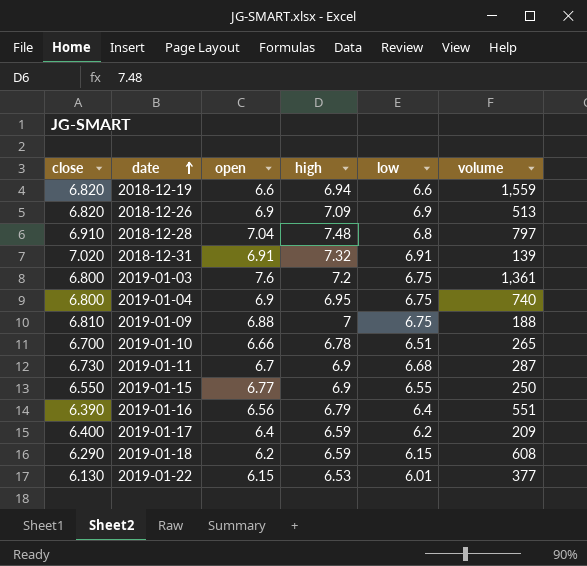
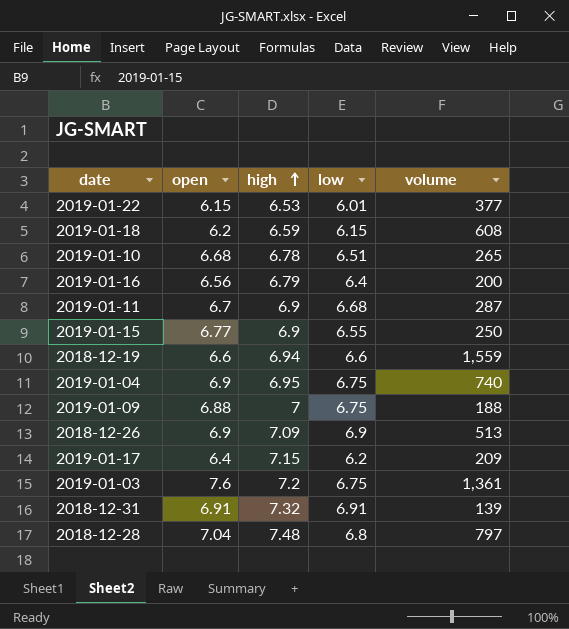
row order: date ascending -> high ascending
column close | position: 1 -> none
2019-01-10 | open: 6.66 -> 6.68
2019-01-16 | volume: 551 -> 200
2019-01-17 | high: 6.59 -> 7.15

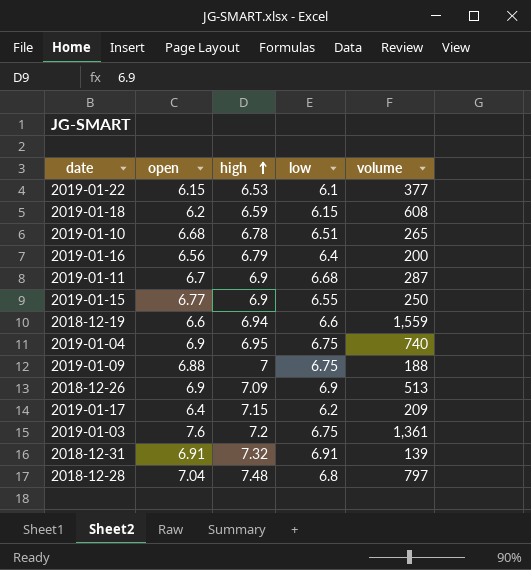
2019-01-22 | low: 6.01 -> 6.1

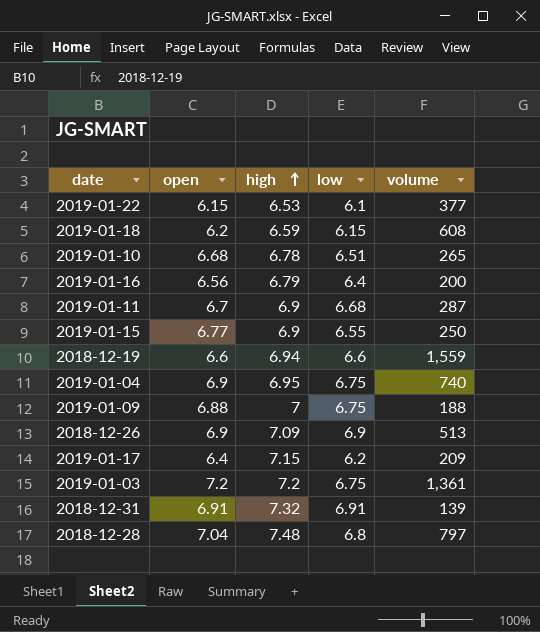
2019-01-03 | open: 7.6 -> 7.2

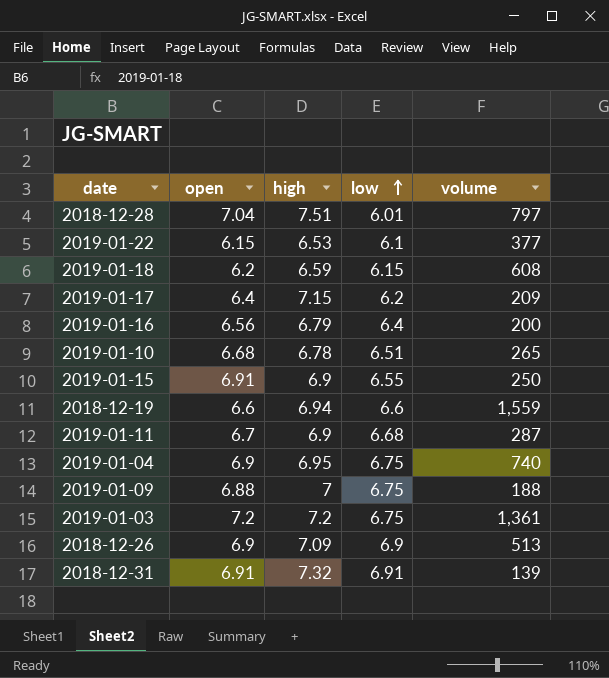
row order: high ascending -> low ascending
2018-12-28 | high: 7.48 -> 7.51
2018-12-28 | low: 6.8 -> 6.01
2019-01-15 | open: 6.77 -> 6.91

